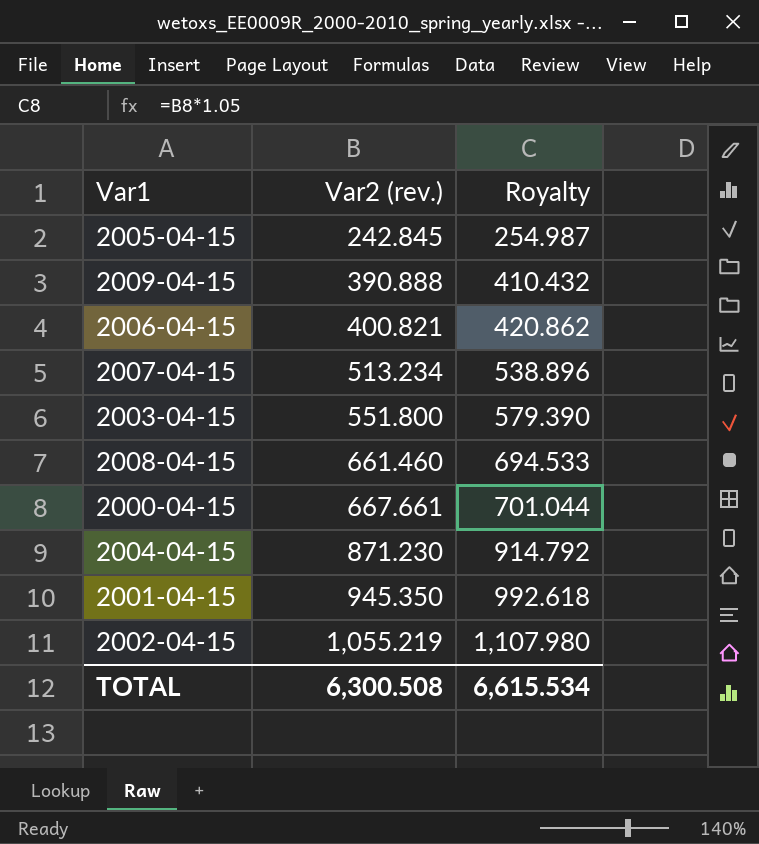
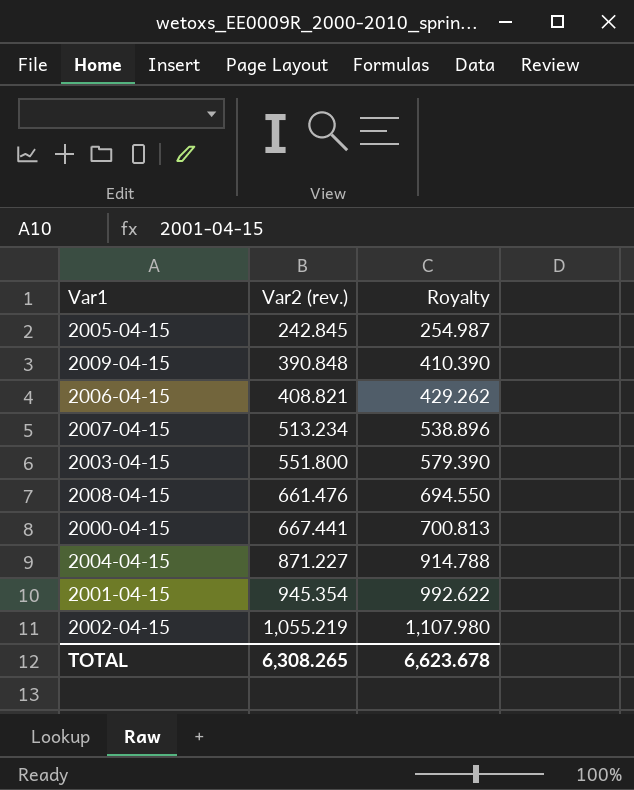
2009-04-15 | Var2 (rev.): 390.888 -> 390.848
2009-04-15 | Royalty: 410.432 -> 410.390
2006-04-15 | Var2 (rev.): 400.821 -> 408.821
2006-04-15 | Royalty: 420.862 -> 429.262
2008-04-15 | Var2 (rev.): 661.460 -> 661.476
2008-04-15 | Royalty: 694.533 -> 694.550
2000-04-15 | Var2 (rev.): 667.661 -> 667.441
2000-04-15 | Royalty: 701.044 -> 700.813
2004-04-15 | Var2 (rev.): 871.230 -> 871.227
2004-04-15 | Royalty: 914.792 -> 914.788
2001-04-15 | Var2 (rev.): 945.350 -> 945.354
2001-04-15 | Royalty: 992.618 -> 992.622
TOTAL | Var2 (rev.): 6,300.508 -> 6,308.265
TOTAL | Royalty: 6,615.534 -> 6,623.678

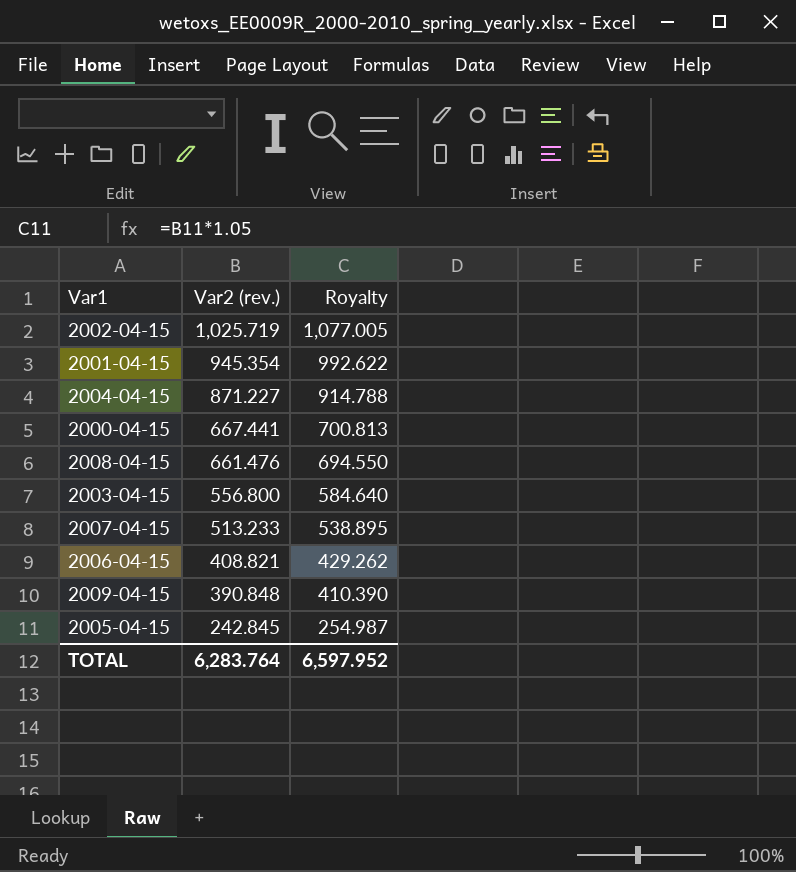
row order: Var2 (rev.) ascending -> Var2 (rev.) descending
2002-04-15 | Var2 (rev.): 1,055.219 -> 1,025.719
2002-04-15 | Royalty: 1,107.980 -> 1,077.005
2003-04-15 | Var2 (rev.): 551.800 -> 556.800
2003-04-15 | Royalty: 579.390 -> 584.640
2007-04-15 | Var2 (rev.): 513.234 -> 513.233
2007-04-15 | Royalty: 538.896 -> 538.895
TOTAL | Var2 (rev.): 6,308.265 -> 6,283.764
TOTAL | Royalty: 6,623.678 -> 6,597.952

